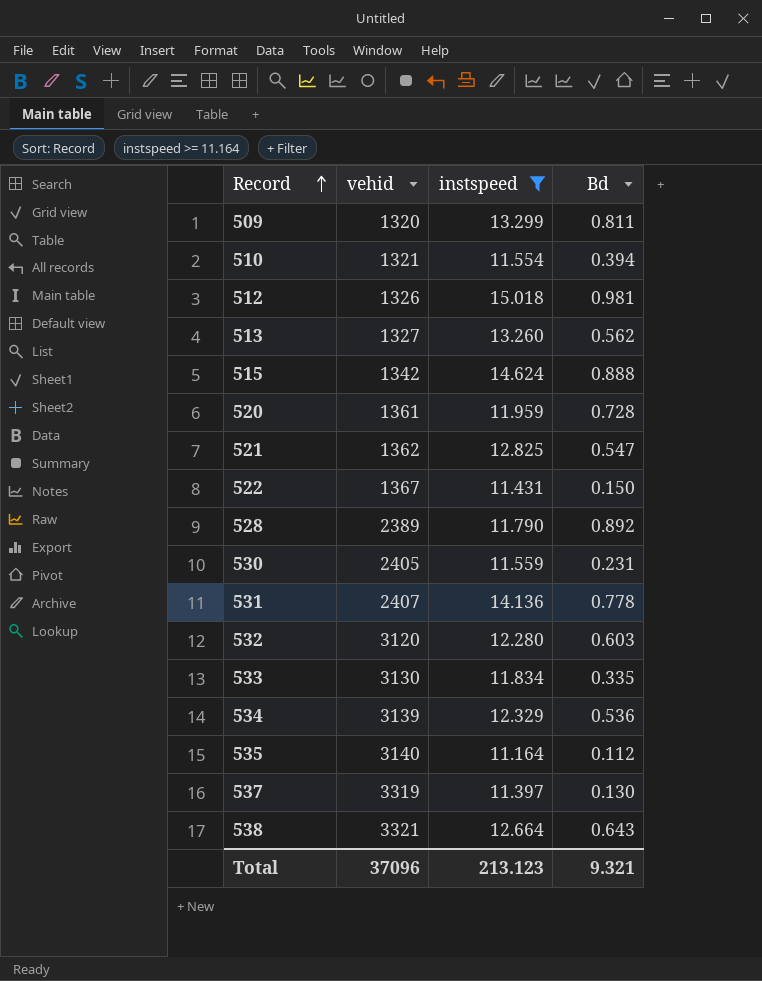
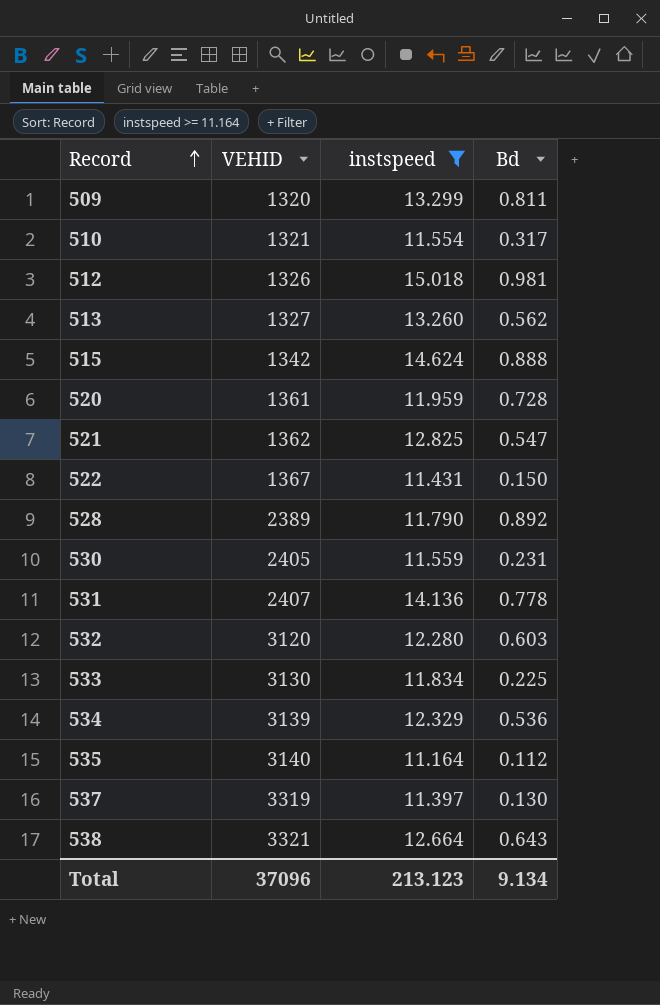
column name: vehid -> VEHID
510 | Bd: 0.394 -> 0.317
533 | Bd: 0.335 -> 0.225
Total | Bd: 9.321 -> 9.134

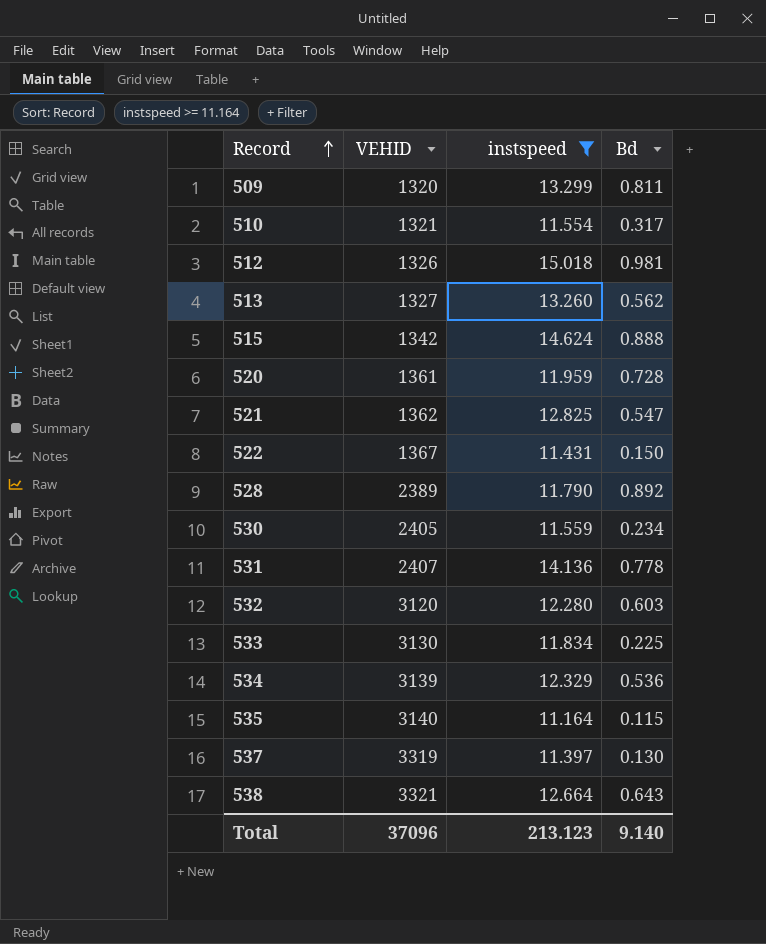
530 | Bd: 0.231 -> 0.234
535 | Bd: 0.112 -> 0.115
Total | Bd: 9.134 -> 9.140

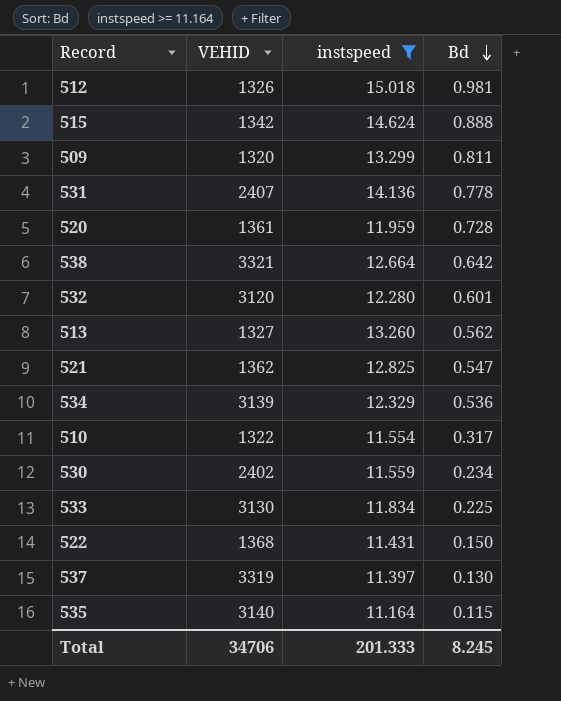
row order: Record ascending -> Bd descending
row 528: 2389 | 11.790 | 0.892 -> none
538 | Bd: 0.643 -> 0.642
532 | Bd: 0.603 -> 0.601
510 | VEHID: 1321 -> 1322
530 | VEHID: 2405 -> 2402
522 | VEHID: 1367 -> 1368
Total | VEHID: 37096 -> 34706
Total | instspeed: 213.123 -> 201.333
Total | Bd: 9.140 -> 8.245

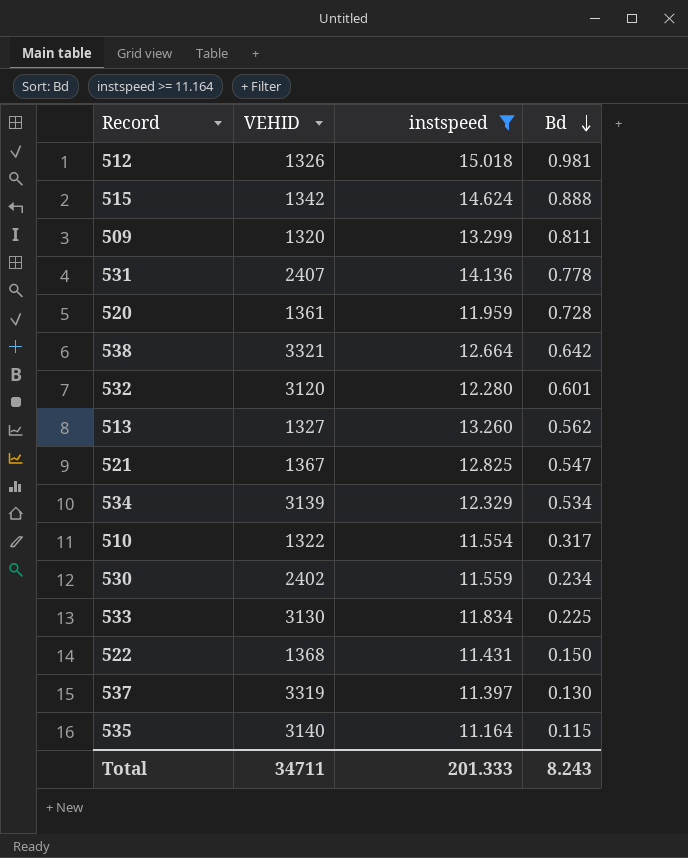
521 | VEHID: 1362 -> 1367
534 | Bd: 0.536 -> 0.534
Total | VEHID: 34706 -> 34711
Total | Bd: 8.245 -> 8.243

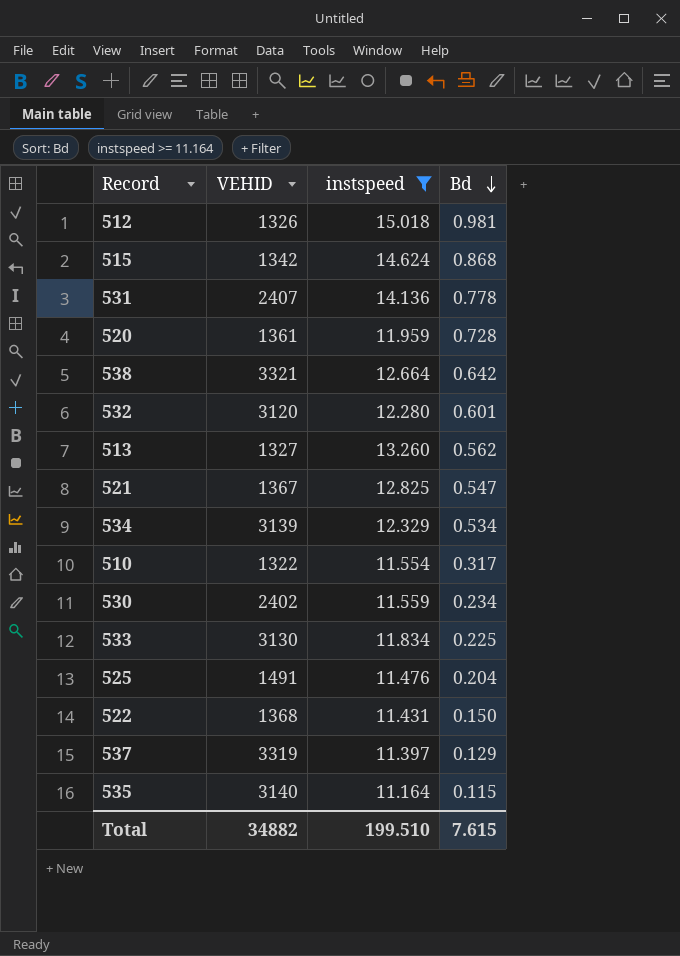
row 509: 1320 | 13.299 | 0.811 -> none
515 | Bd: 0.888 -> 0.868
row 525: none -> 1491 | 11.476 | 0.204
537 | Bd: 0.130 -> 0.129
Total | VEHID: 34711 -> 34882
Total | instspeed: 201.333 -> 199.510
Total | Bd: 8.243 -> 7.615

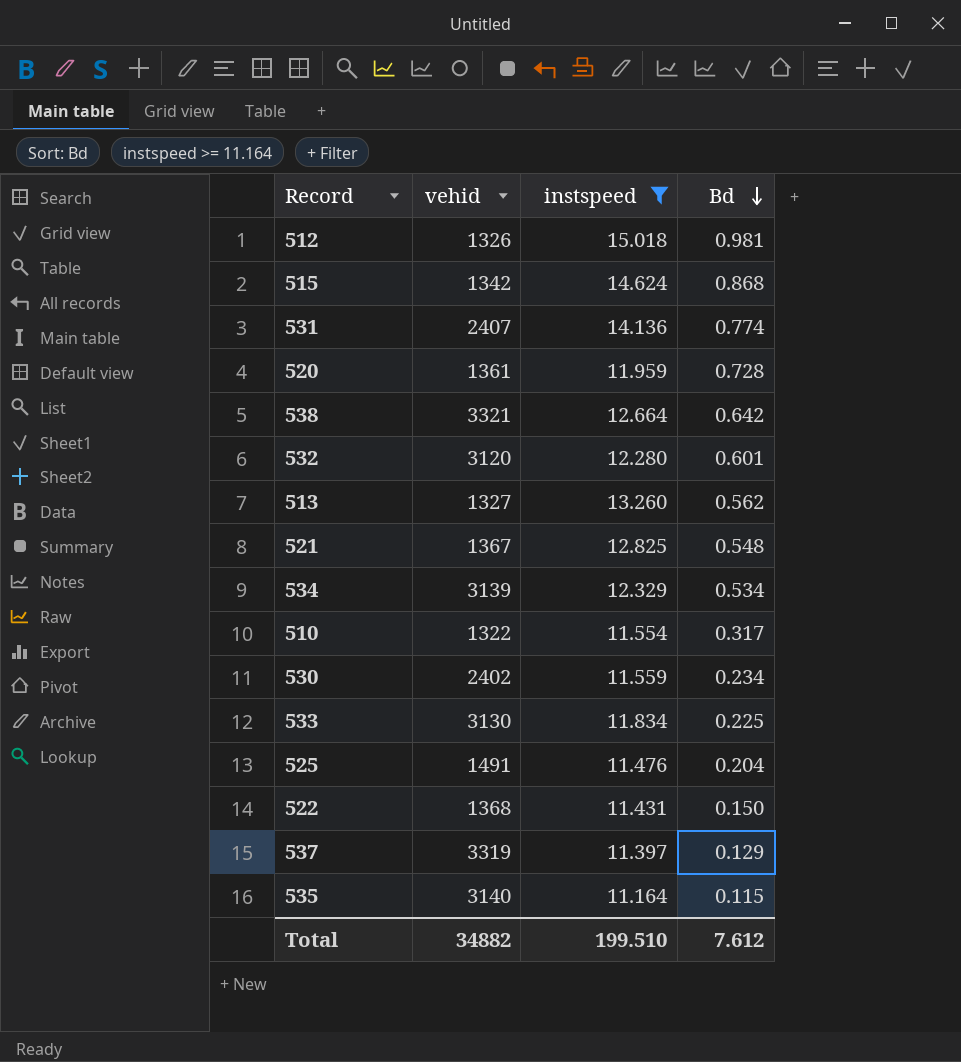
column name: VEHID -> vehid
531 | Bd: 0.778 -> 0.774
521 | Bd: 0.547 -> 0.548
Total | Bd: 7.615 -> 7.612

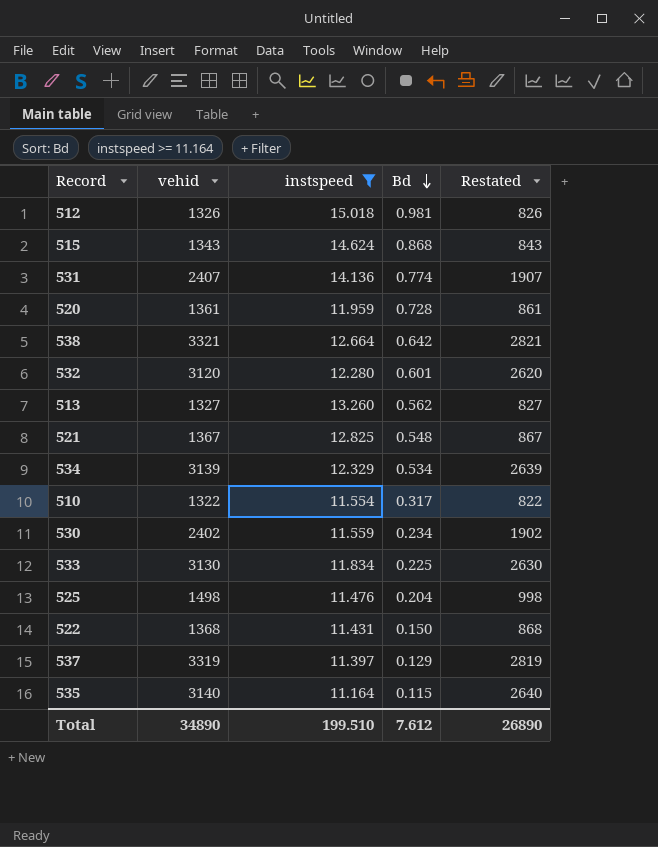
column Restated | formula: none -> [vehid] - 500
515 | vehid: 1342 -> 1343
525 | vehid: 1491 -> 1498
Total | vehid: 34882 -> 34890

